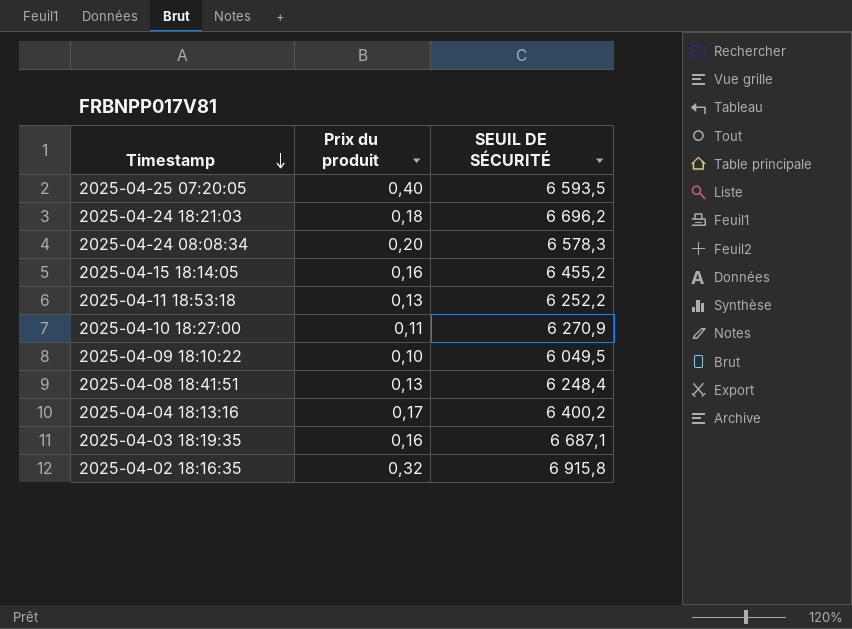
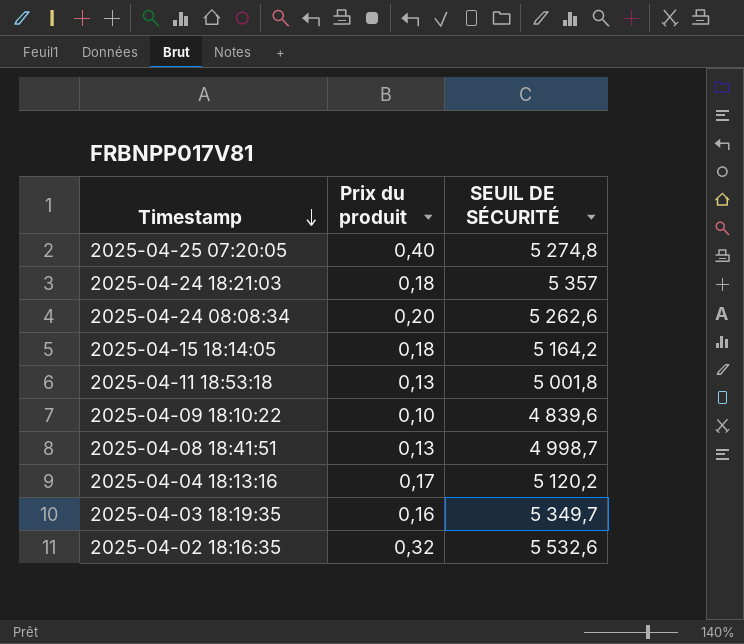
row 2025-04-10 18:27:00: 0,11 | 6 270,9 -> none
2025-04-25 07:20:05 | SEUIL DE SÉCURITÉ: 6 593,5 -> 5 274,8
2025-04-24 18:21:03 | SEUIL DE SÉCURITÉ: 6 696,2 -> 5 357
2025-04-24 08:08:34 | SEUIL DE SÉCURITÉ: 6 578,3 -> 5 262,6
2025-04-15 18:14:05 | Prix du produit: 0,16 -> 0,18
2025-04-15 18:14:05 | SEUIL DE SÉCURITÉ: 6 455,2 -> 5 164,2
2025-04-11 18:53:18 | SEUIL DE SÉCURITÉ: 6 252,2 -> 5 001,8
2025-04-09 18:10:22 | SEUIL DE SÉCURITÉ: 6 049,5 -> 4 839,6
2025-04-08 18:41:51 | SEUIL DE SÉCURITÉ: 6 248,4 -> 4 998,7
2025-04-04 18:13:16 | SEUIL DE SÉCURITÉ: 6 400,2 -> 5 120,2
2025-04-03 18:19:35 | SEUIL DE SÉCURITÉ: 6 687,1 -> 5 349,7
2025-04-02 18:16:35 | SEUIL DE SÉCURITÉ: 6 915,8 -> 5 532,6

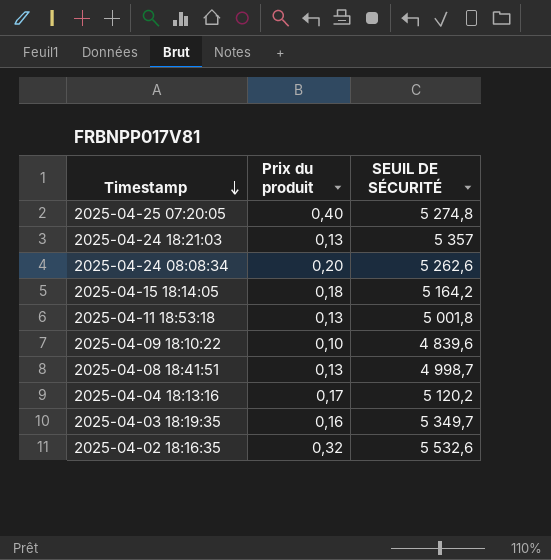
2025-04-24 18:21:03 | Prix du produit: 0,18 -> 0,13

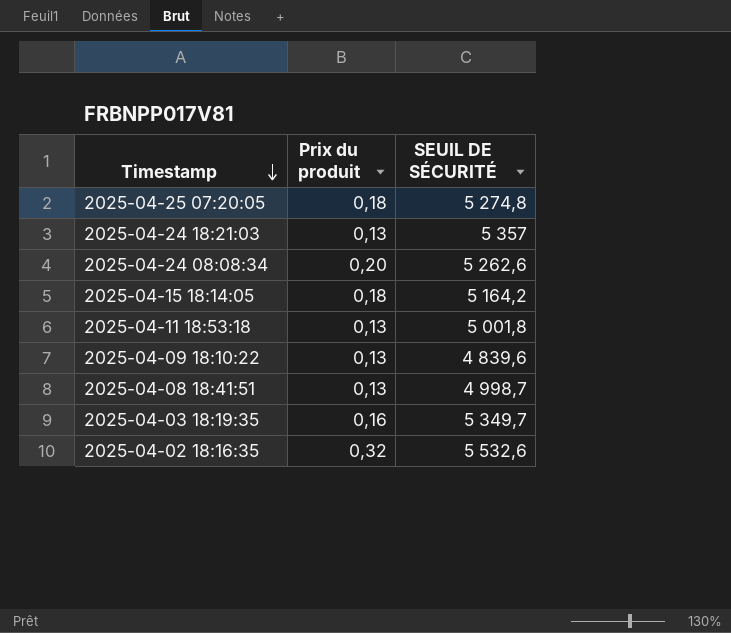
row 2025-04-04 18:13:16: 0,17 | 5 120,2 -> none
2025-04-25 07:20:05 | Prix du produit: 0,40 -> 0,18
2025-04-09 18:10:22 | Prix du produit: 0,10 -> 0,13

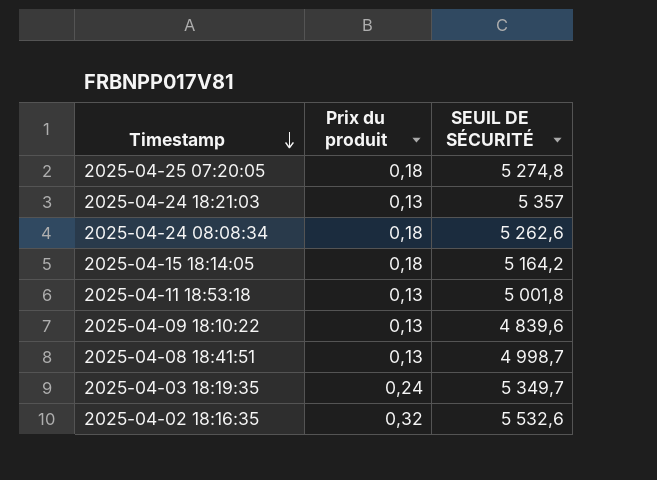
2025-04-24 08:08:34 | Prix du produit: 0,20 -> 0,18
2025-04-03 18:19:35 | Prix du produit: 0,16 -> 0,24

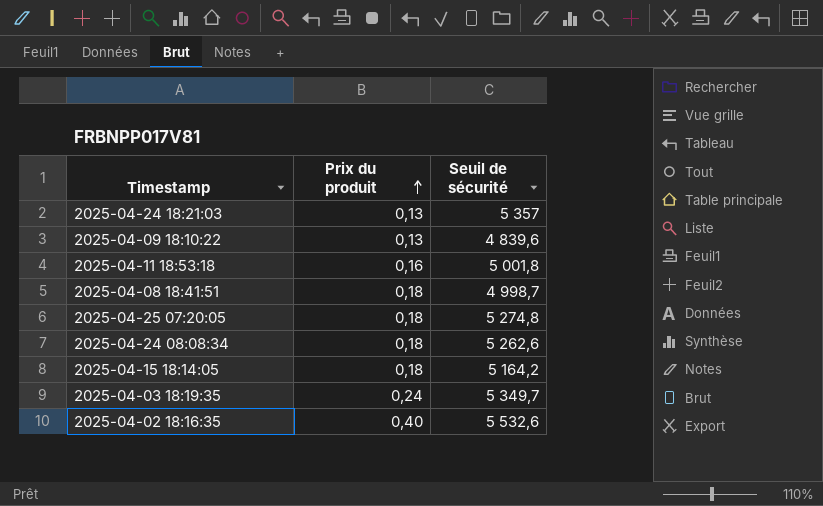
row order: Timestamp descending -> Prix du produit ascending
column name: SEUIL DE SÉCURITÉ -> Seuil de sécurité
2025-04-11 18:53:18 | Prix du produit: 0,13 -> 0,16
2025-04-08 18:41:51 | Prix du produit: 0,13 -> 0,18
2025-04-02 18:16:35 | Prix du produit: 0,32 -> 0,40

